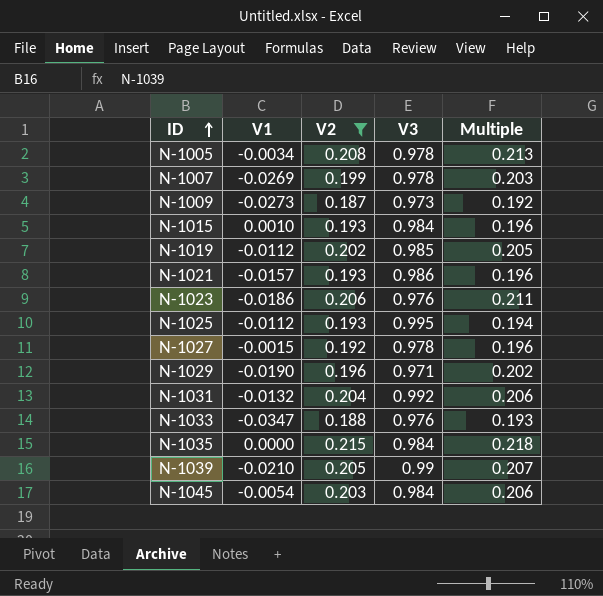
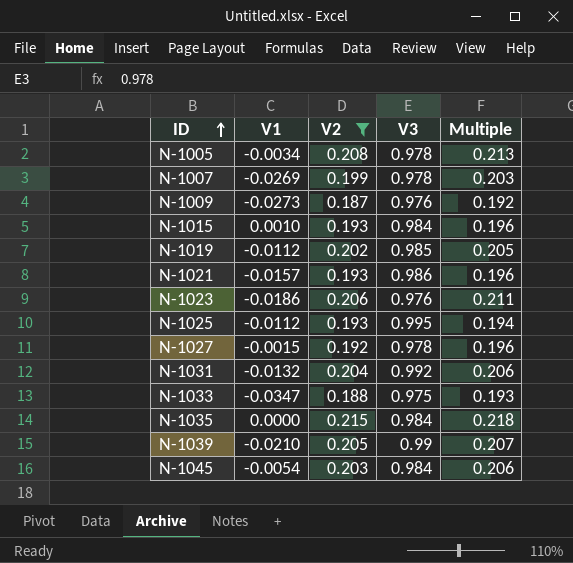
row N-1029: -0.0190 | 0.196 | 0.971 | 0.202 -> none
N-1009 | V3: 0.973 -> 0.976
N-1033 | V3: 0.976 -> 0.975

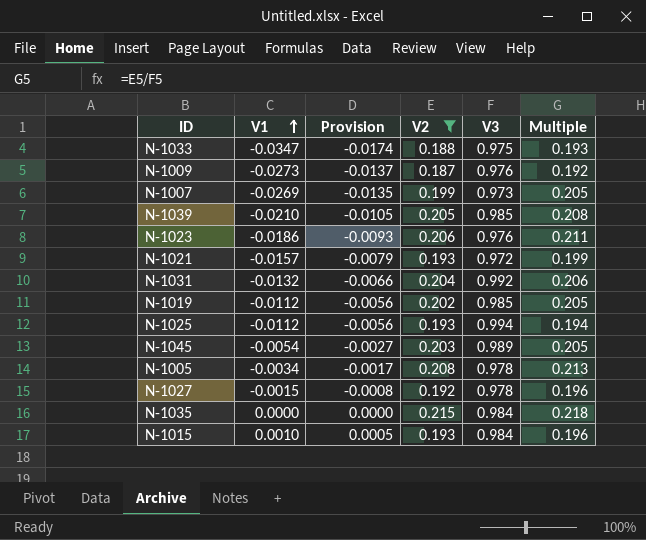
row order: ID ascending -> V1 ascending
column Provision | formula: none -> [V1] * 0.5
N-1007 | V3: 0.978 -> 0.973
N-1007 | Multiple: 0.203 -> 0.205
N-1039 | V3: 0.99 -> 0.985
N-1039 | Multiple: 0.207 -> 0.208
N-1021 | V3: 0.986 -> 0.972
N-1021 | Multiple: 0.196 -> 0.199
N-1025 | V3: 0.995 -> 0.994
N-1045 | V3: 0.984 -> 0.989
N-1045 | Multiple: 0.206 -> 0.205

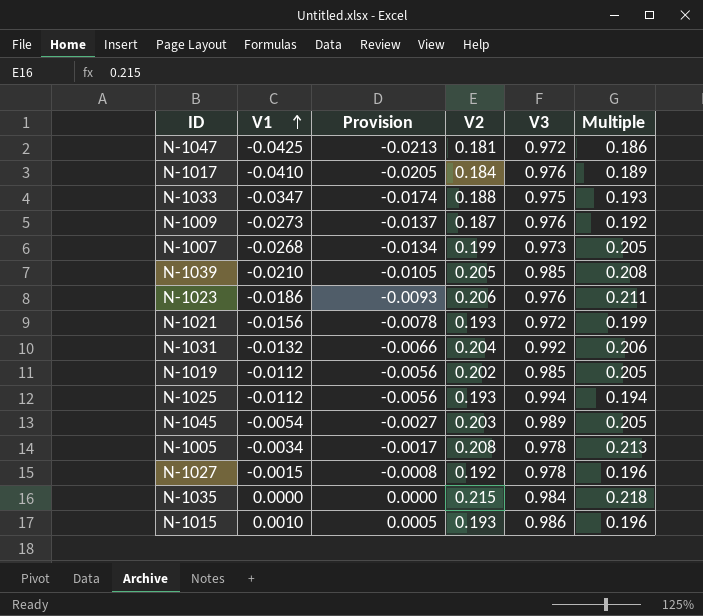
filter: V2 >= 0.187 -> none
N-1007 | V1: -0.0269 -> -0.0268
N-1007 | Provision: -0.0135 -> -0.0134
N-1021 | V1: -0.0157 -> -0.0156
N-1021 | Provision: -0.0079 -> -0.0078
N-1015 | V3: 0.984 -> 0.986

